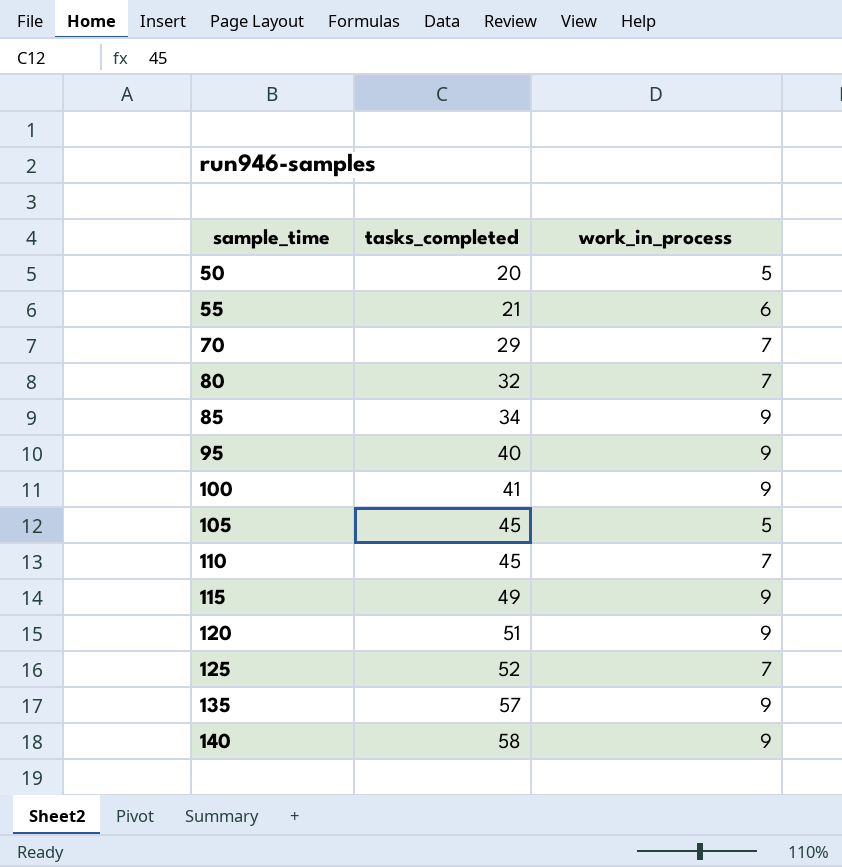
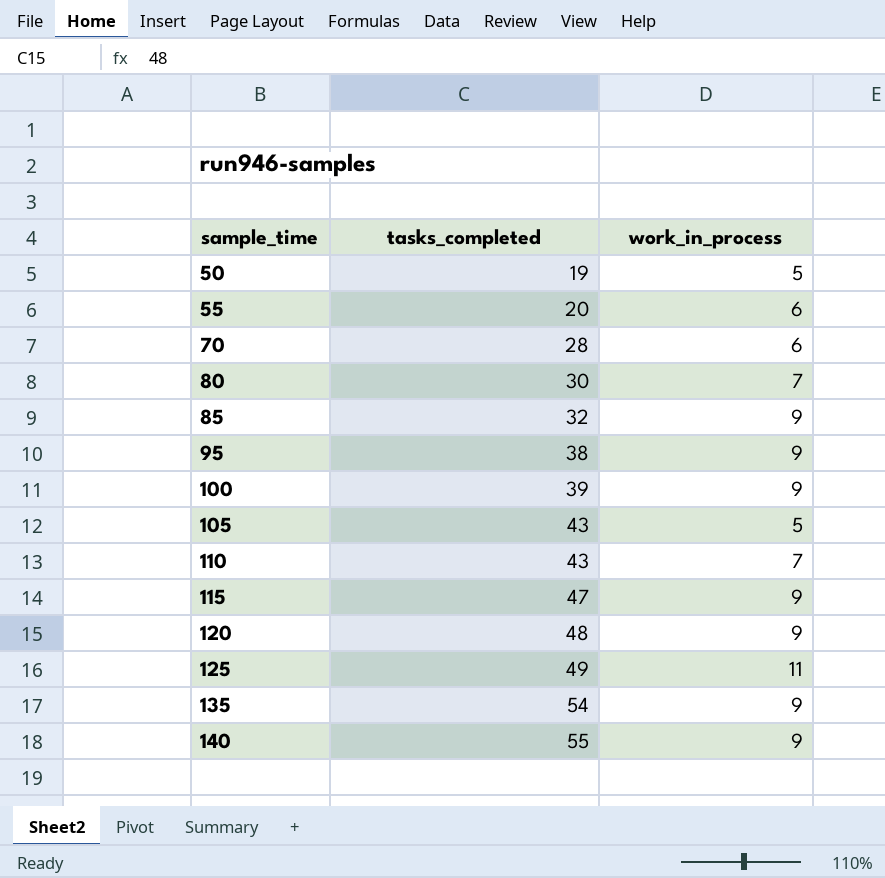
50 | tasks_completed: 20 -> 19
55 | tasks_completed: 21 -> 20
70 | tasks_completed: 29 -> 28
70 | work_in_process: 7 -> 6
80 | tasks_completed: 32 -> 30
85 | tasks_completed: 34 -> 32
95 | tasks_completed: 40 -> 38
100 | tasks_completed: 41 -> 39
105 | tasks_completed: 45 -> 43
110 | tasks_completed: 45 -> 43
115 | tasks_completed: 49 -> 47
120 | tasks_completed: 51 -> 48
125 | tasks_completed: 52 -> 49
125 | work_in_process: 7 -> 11
135 | tasks_completed: 57 -> 54
140 | tasks_completed: 58 -> 55

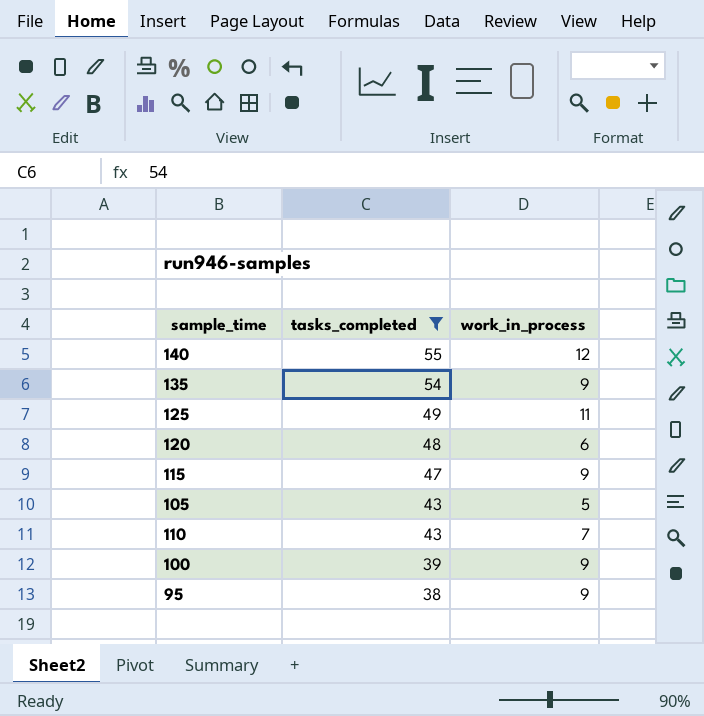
filter: none -> tasks_completed >= 38
row order: sample_time ascending -> tasks_completed descending
140 | work_in_process: 9 -> 12
120 | work_in_process: 9 -> 6

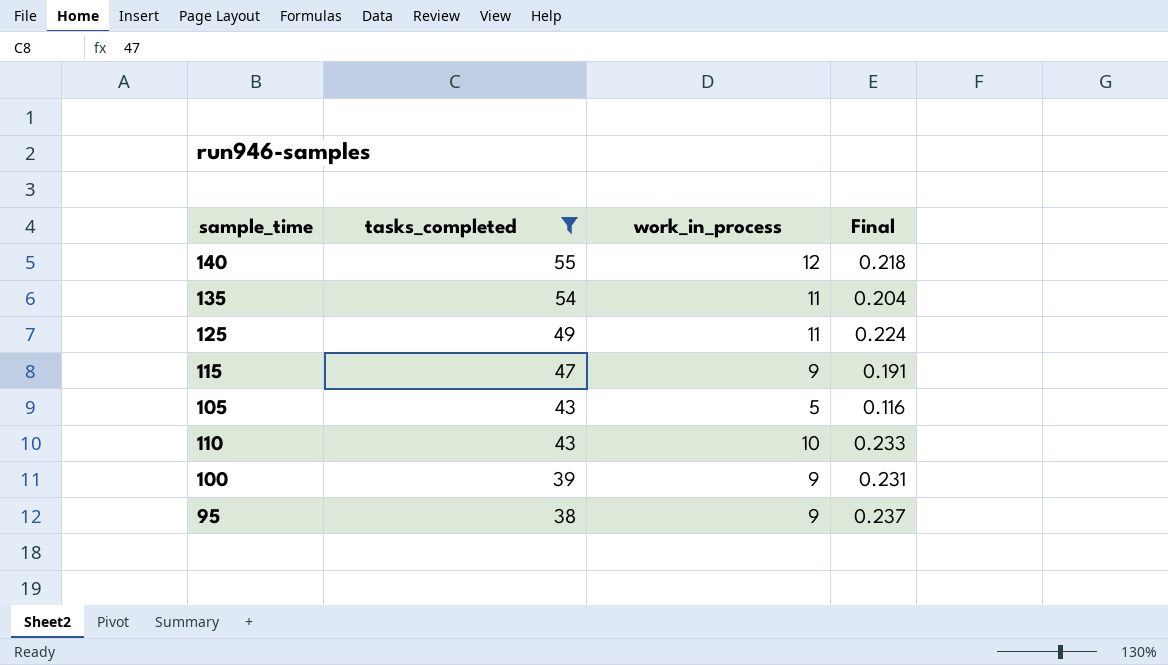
column Final | formula: none -> [work_in_process] / [tasks_completed]
row 120: 48 | 6 -> none
135 | work_in_process: 9 -> 11
110 | work_in_process: 7 -> 10

